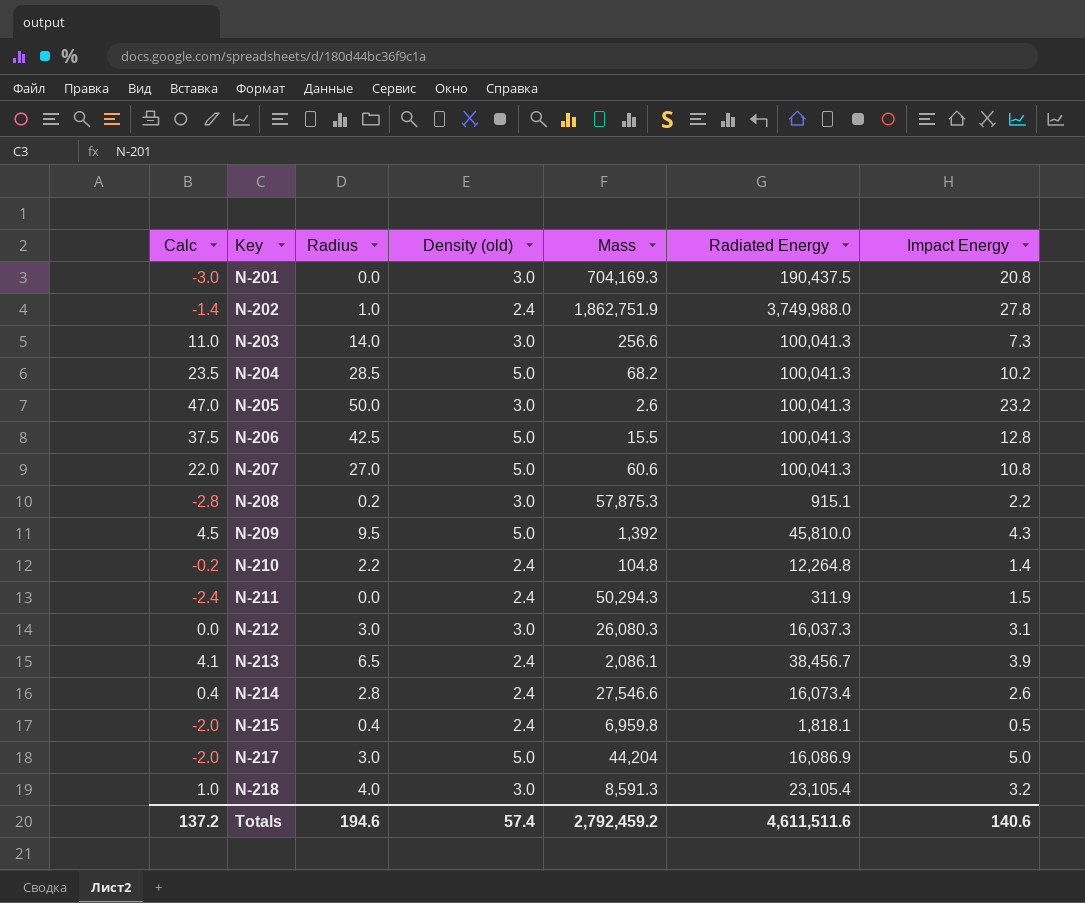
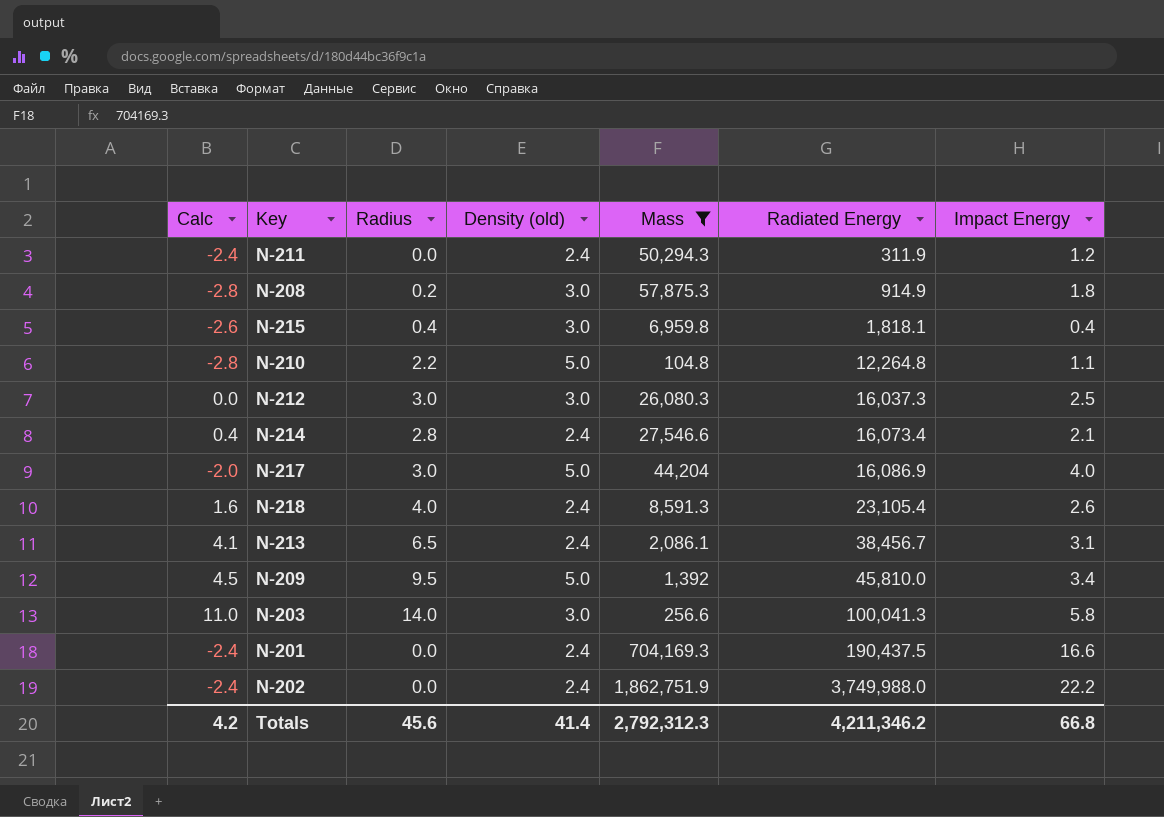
filter: none -> Mass >= 104.8
row order: Key ascending -> Radiated Energy ascending
N-211 | Impact Energy: 1.5 -> 1.2
N-208 | Radiated Energy: 915.1 -> 914.9
N-208 | Impact Energy: 2.2 -> 1.8
N-215 | Calc: -2.0 -> -2.6
N-215 | Density (old): 2.4 -> 3.0
N-215 | Impact Energy: 0.5 -> 0.4
N-210 | Calc: -0.2 -> -2.8
N-210 | Density (old): 2.4 -> 5.0
N-210 | Impact Energy: 1.4 -> 1.1
N-212 | Impact Energy: 3.1 -> 2.5
N-214 | Impact Energy: 2.6 -> 2.1
N-217 | Impact Energy: 5.0 -> 4.0
N-218 | Calc: 1.0 -> 1.6
N-218 | Density (old): 3.0 -> 2.4
N-218 | Impact Energy: 3.2 -> 2.6
N-213 | Impact Energy: 3.9 -> 3.1
N-209 | Impact Energy: 4.3 -> 3.4
N-203 | Impact Energy: 7.3 -> 5.8
N-201 | Calc: -3.0 -> -2.4
N-201 | Density (old): 3.0 -> 2.4
N-201 | Impact Energy: 20.8 -> 16.6
N-202 | Calc: -1.4 -> -2.4
N-202 | Radius: 1.0 -> 0.0
N-202 | Impact Energy: 27.8 -> 22.2
Totals | Calc: 137.2 -> 4.2
Totals | Radius: 194.6 -> 45.6
Totals | Density (old): 57.4 -> 41.4
Totals | Mass: 2,792,459.2 -> 2,792,312.3
Totals | Radiated Energy: 4,611,511.6 -> 4,211,346.2
Totals | Impact Energy: 140.6 -> 66.8

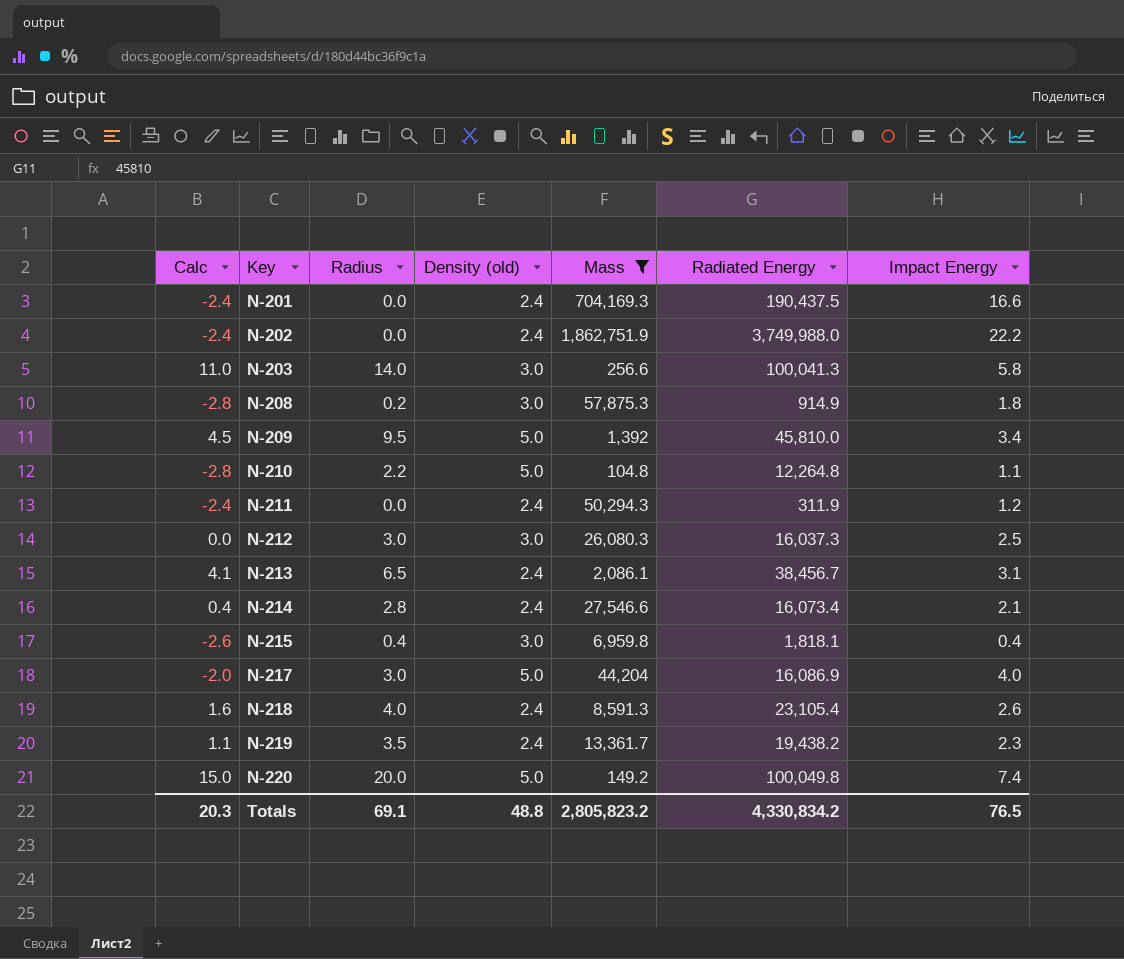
row order: Radiated Energy ascending -> Key ascending
row N-219: none -> 1.1 | 3.5 | 2.4 | 13,361.7 | 19,438.2 | 2.3
row N-220: none -> 15.0 | 20.0 | 5.0 | 149.2 | 100,049.8 | 7.4
Totals | Calc: 4.2 -> 20.3
Totals | Radius: 45.6 -> 69.1
Totals | Density (old): 41.4 -> 48.8
Totals | Mass: 2,792,312.3 -> 2,805,823.2
Totals | Radiated Energy: 4,211,346.2 -> 4,330,834.2
Totals | Impact Energy: 66.8 -> 76.5

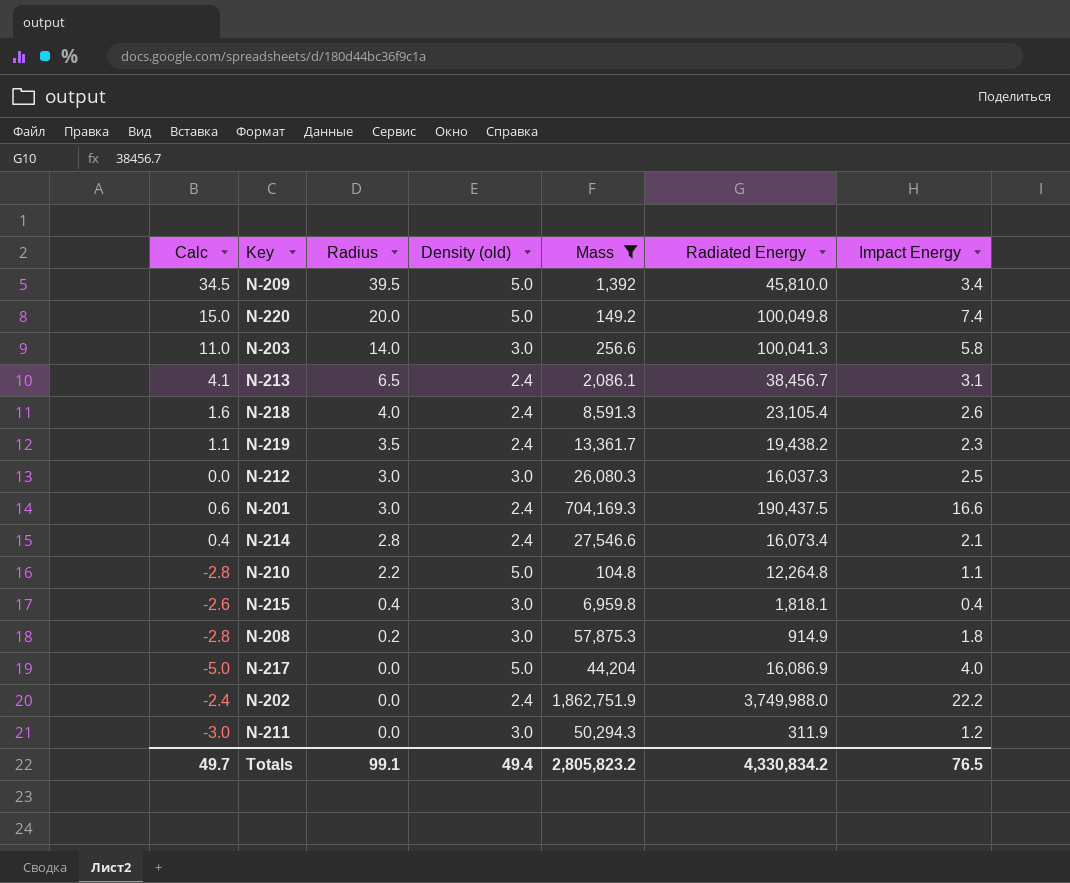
row order: Key ascending -> Radius descending
N-209 | Calc: 4.5 -> 34.5
N-209 | Radius: 9.5 -> 39.5
N-201 | Calc: -2.4 -> 0.6
N-201 | Radius: 0.0 -> 3.0
N-217 | Calc: -2.0 -> -5.0
N-217 | Radius: 3.0 -> 0.0
N-211 | Calc: -2.4 -> -3.0
N-211 | Density (old): 2.4 -> 3.0
Totals | Calc: 20.3 -> 49.7
Totals | Radius: 69.1 -> 99.1
Totals | Density (old): 48.8 -> 49.4

